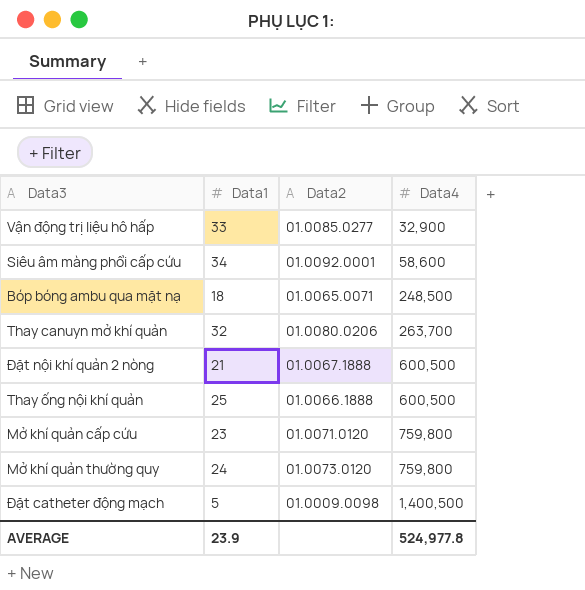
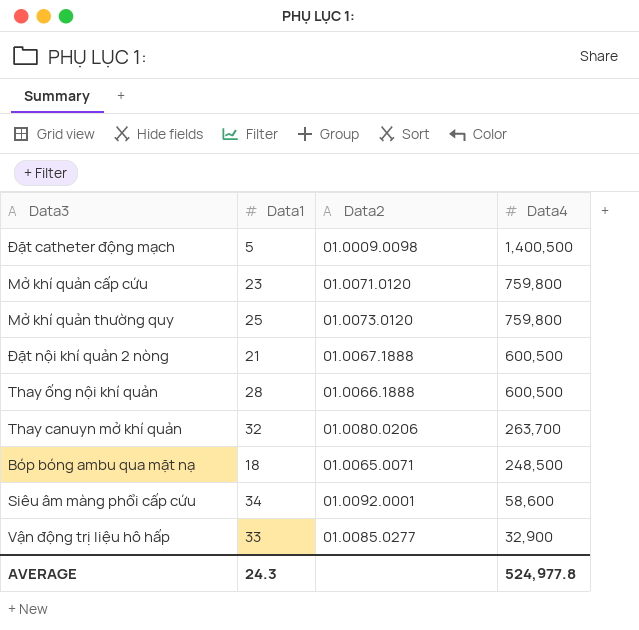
row order: Data4 ascending -> Data4 descending
Mở khí quản thường quy | Data1: 24 -> 25
Thay ống nội khí quản | Data1: 25 -> 28
AVERAGE | Data1: 23.9 -> 24.3

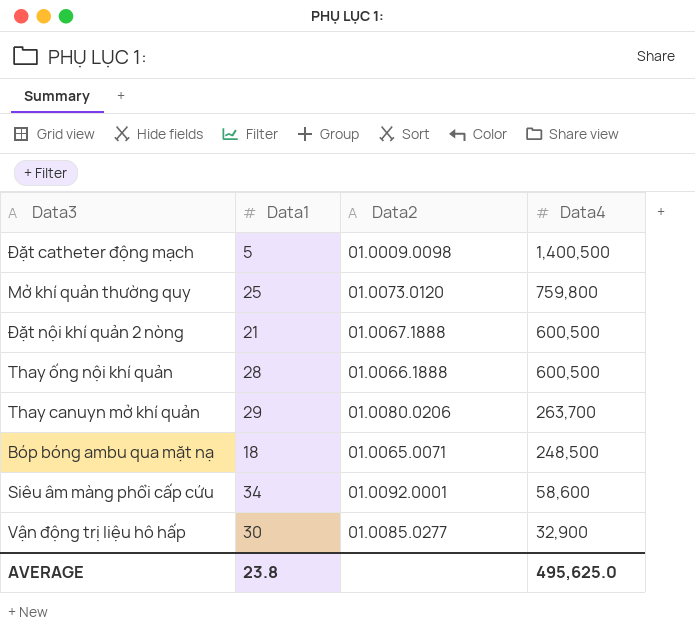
row Mở khí quản cấp cứu: 23 | 01.0071.0120 | 759,800 -> none
Thay canuyn mở khí quản | Data1: 32 -> 29
Vận động trị liệu hô hấp | Data1: 33 -> 30
AVERAGE | Data1: 24.3 -> 23.8
AVERAGE | Data4: 524,977.8 -> 495,625.0

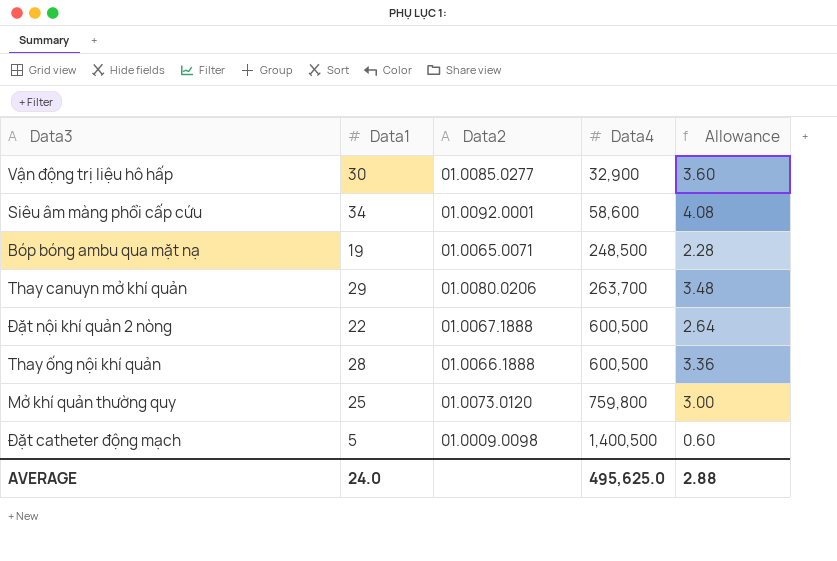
row order: Data4 descending -> Data4 ascending
column Allowance | formula: none -> [Data1] * 0.12
Bóp bóng ambu qua mặt nạ | Data1: 18 -> 19
Đặt nội khí quản 2 nòng | Data1: 21 -> 22
AVERAGE | Data1: 23.8 -> 24.0

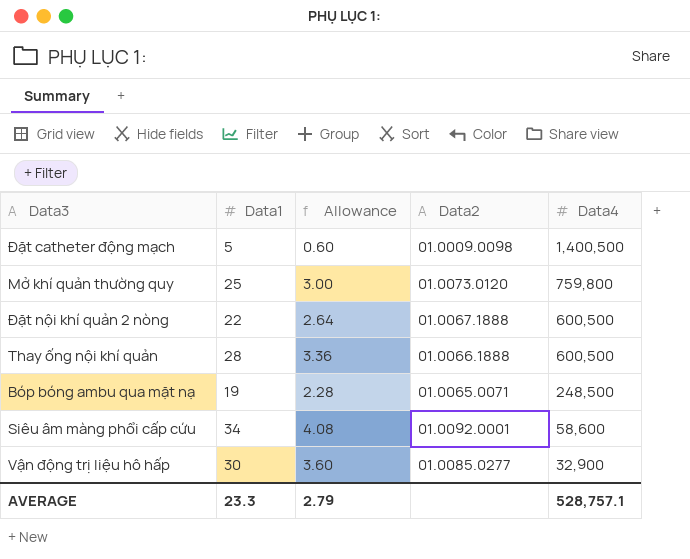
row order: Data4 ascending -> Data4 descending
column Allowance | position: 5 -> 3
row Thay canuyn mở khí quản: 29 | 01.0080.0206 | 263,700 | 3.48 -> none
AVERAGE | Data1: 24.0 -> 23.3
AVERAGE | Allowance: 2.88 -> 2.79
AVERAGE | Data4: 495,625.0 -> 528,757.1

